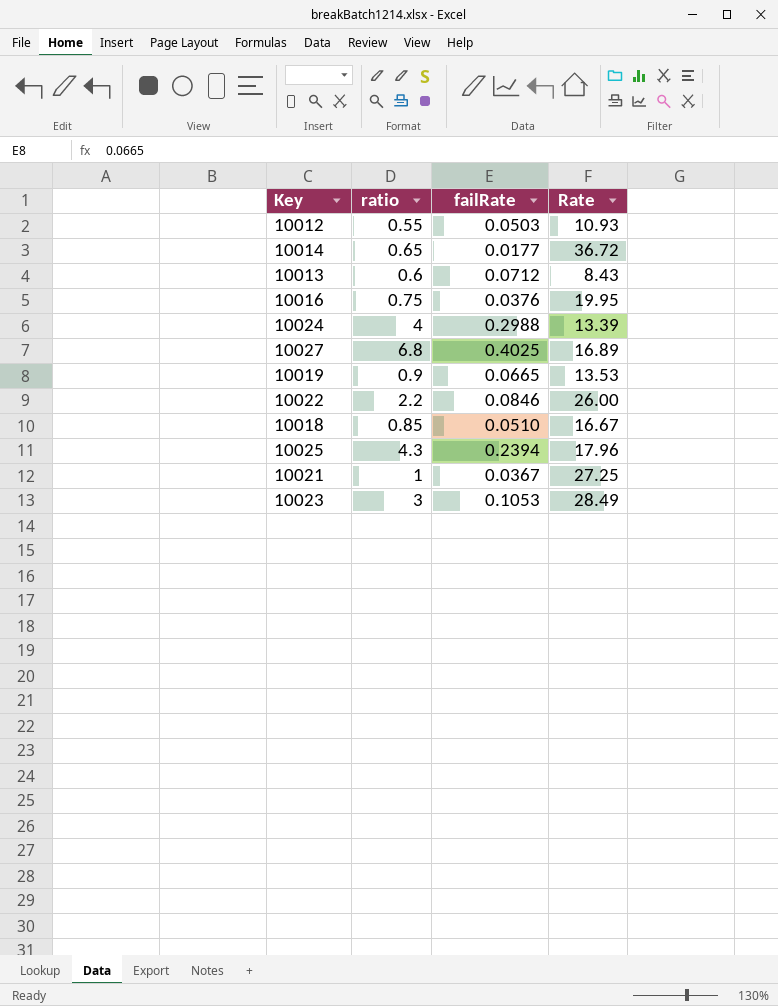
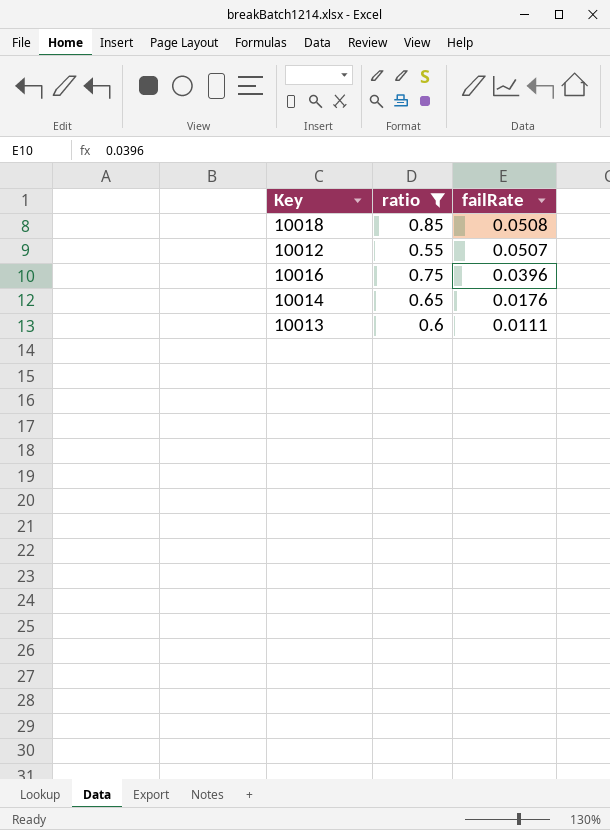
filter: none -> ratio <= 0.85
row order: none -> failRate descending
column Rate | formula: [ratio] / [failRate] -> none
10018 | failRate: 0.0510 -> 0.0508
10012 | failRate: 0.0503 -> 0.0507
10016 | failRate: 0.0376 -> 0.0396
10014 | failRate: 0.0177 -> 0.0176
10013 | failRate: 0.0712 -> 0.0111

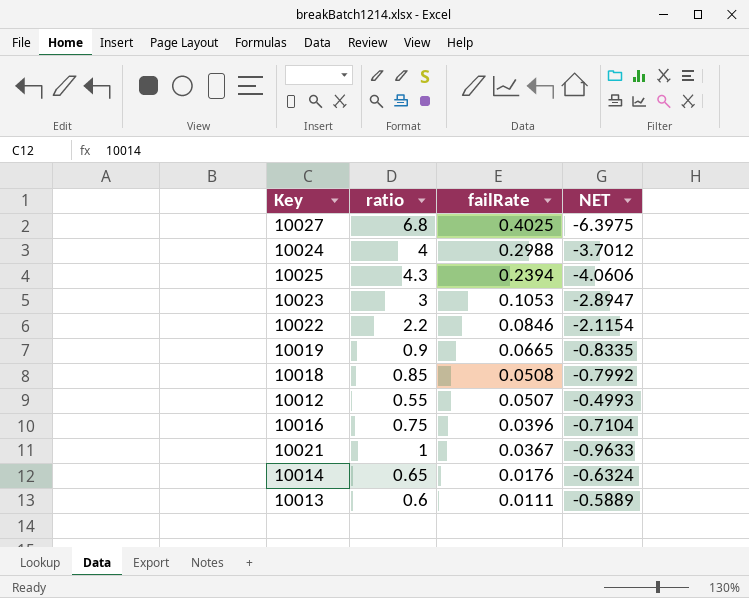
filter: ratio <= 0.85 -> none
column NET | formula: none -> [failRate] - [ratio]

